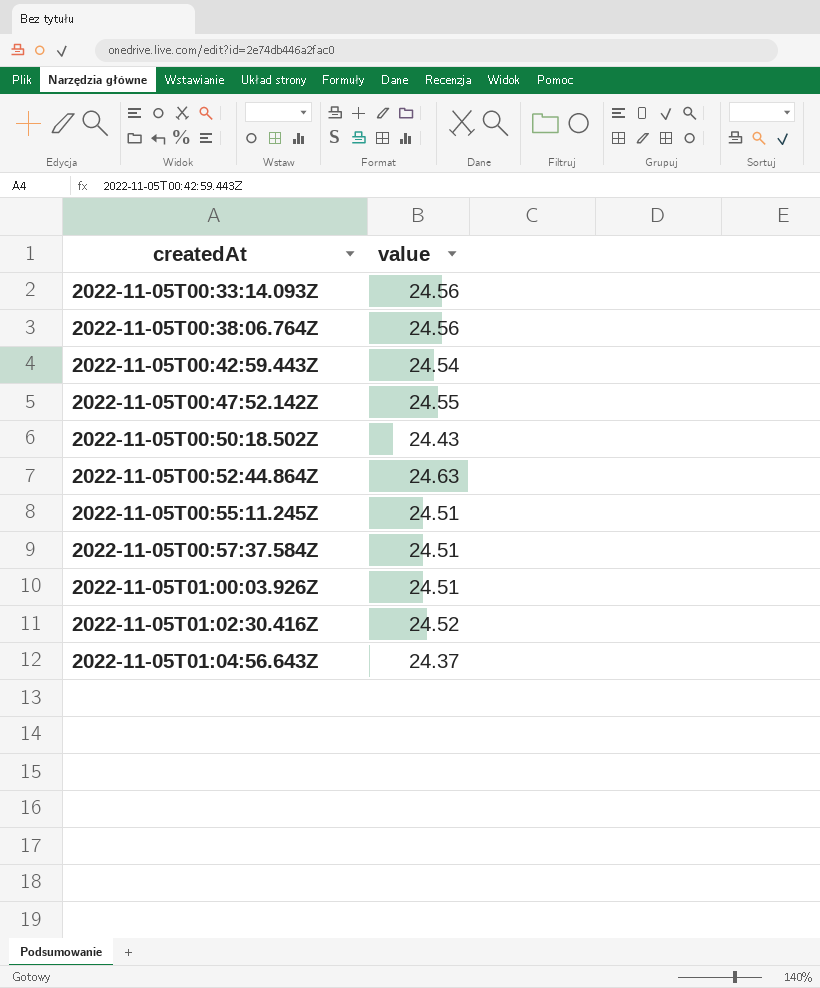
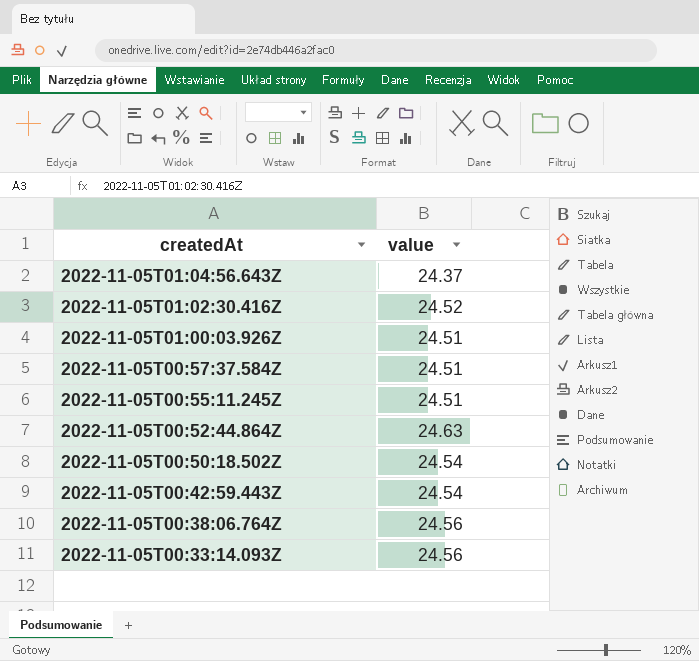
row order: createdAt ascending -> createdAt descending
row 2022-11-05T00:47:52.142Z: 24.55 -> none
2022-11-05T00:50:18.502Z | value: 24.43 -> 24.54

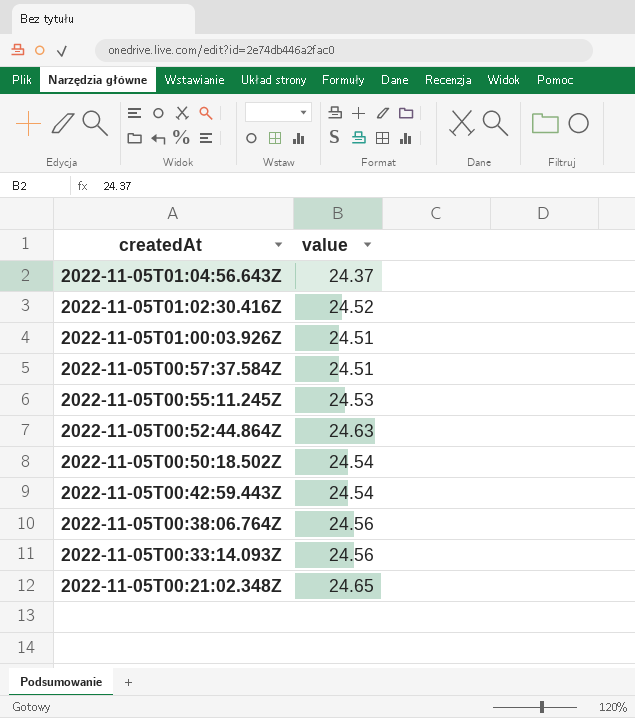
2022-11-05T00:55:11.245Z | value: 24.51 -> 24.53
row 2022-11-05T00:21:02.348Z: none -> 24.65

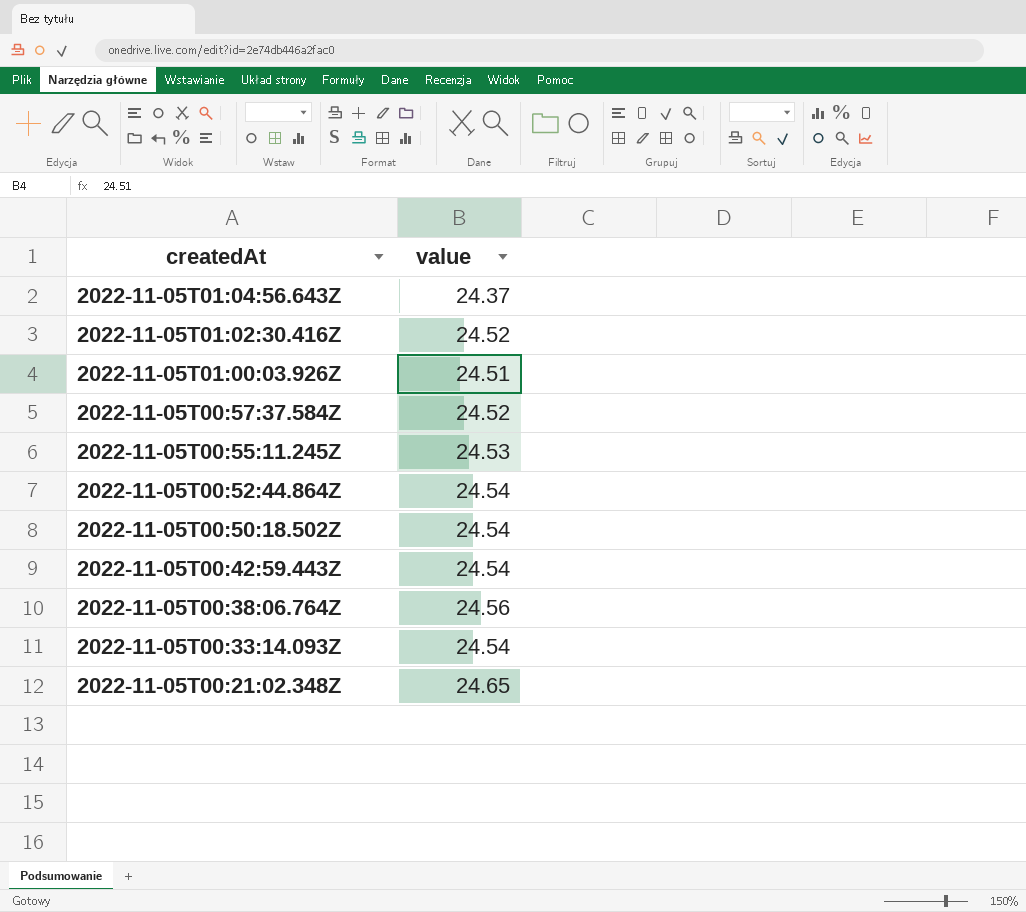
2022-11-05T00:57:37.584Z | value: 24.51 -> 24.52
2022-11-05T00:52:44.864Z | value: 24.63 -> 24.54
2022-11-05T00:33:14.093Z | value: 24.56 -> 24.54

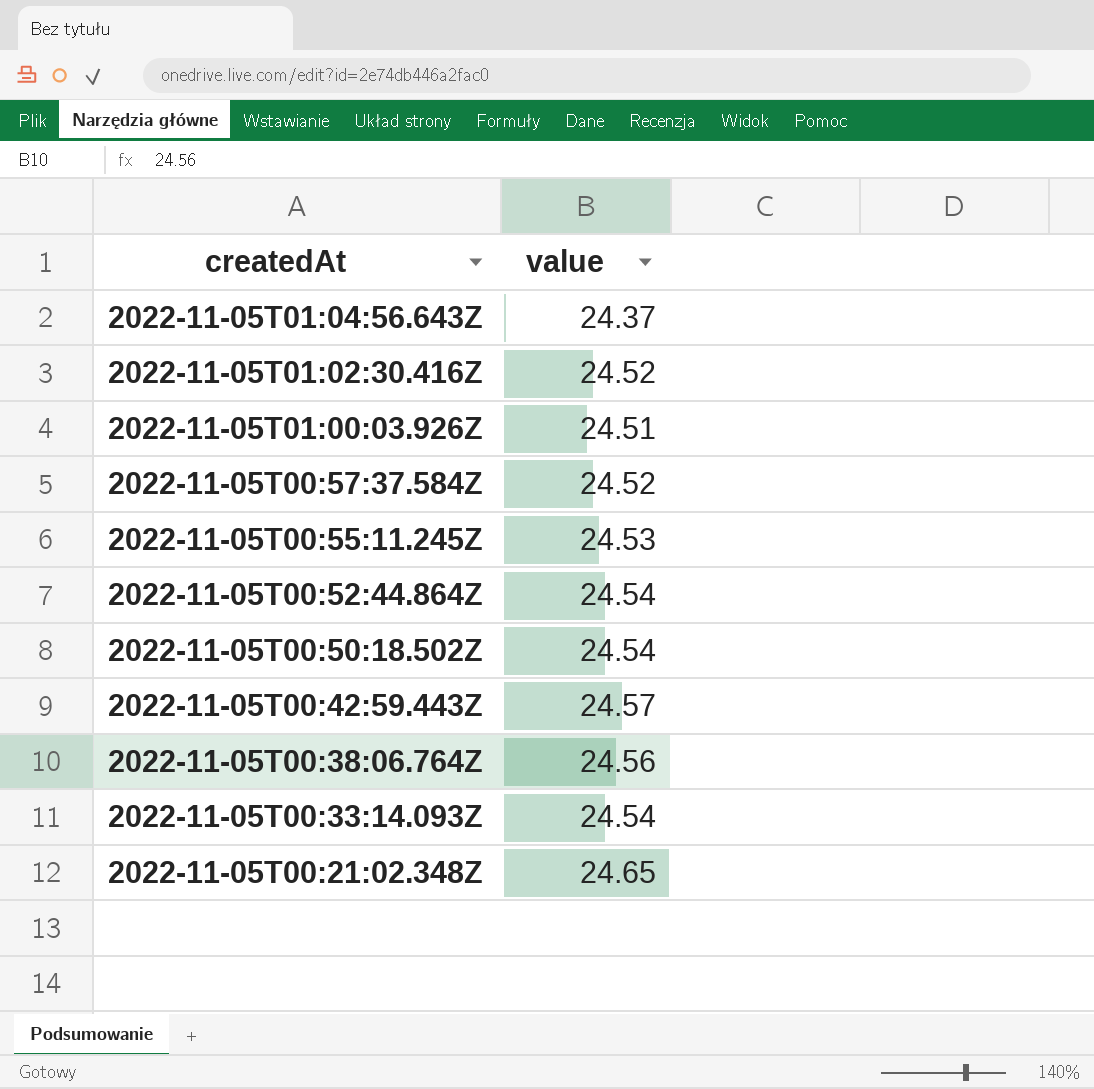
2022-11-05T00:42:59.443Z | value: 24.54 -> 24.57

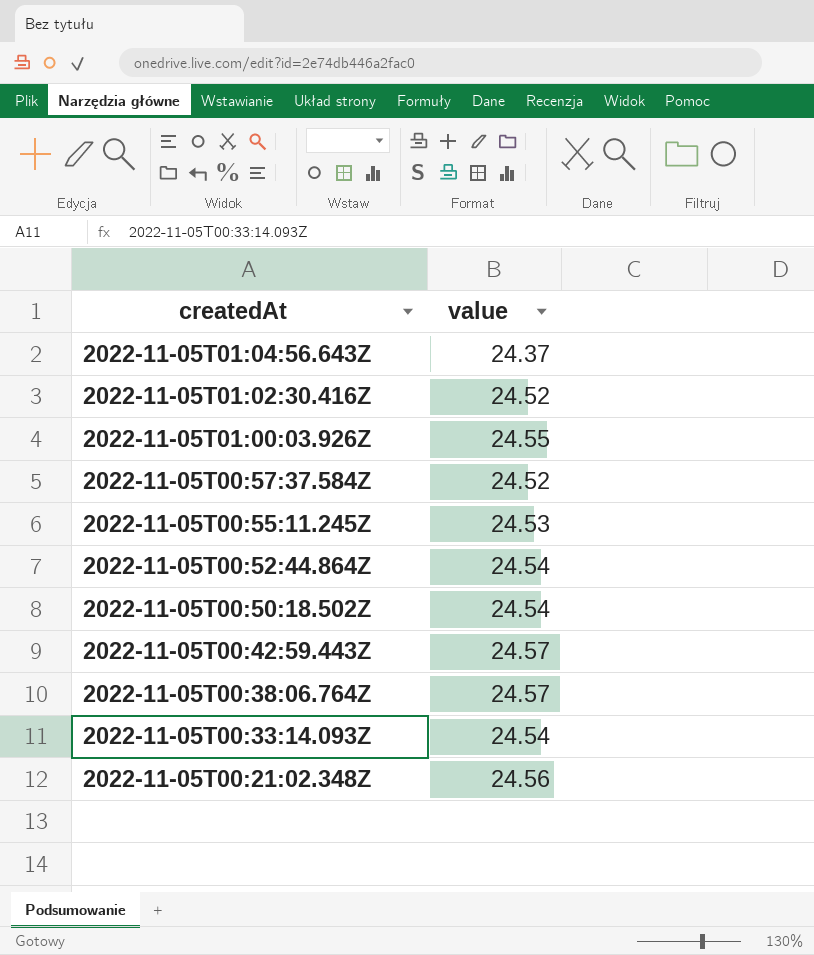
2022-11-05T01:00:03.926Z | value: 24.51 -> 24.55
2022-11-05T00:38:06.764Z | value: 24.56 -> 24.57
2022-11-05T00:21:02.348Z | value: 24.65 -> 24.56

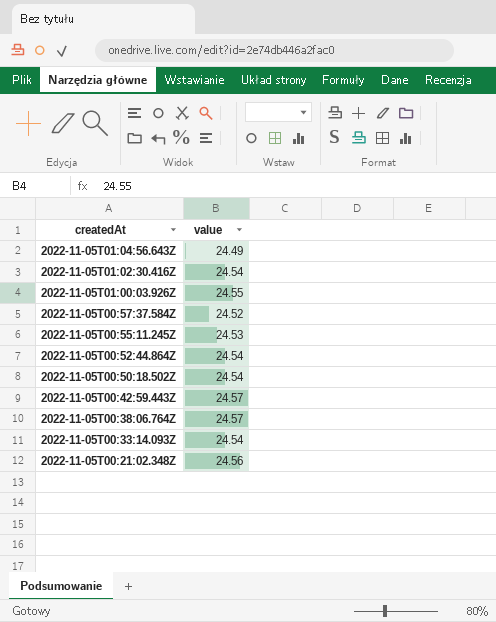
2022-11-05T01:04:56.643Z | value: 24.37 -> 24.49
2022-11-05T01:02:30.416Z | value: 24.52 -> 24.54

